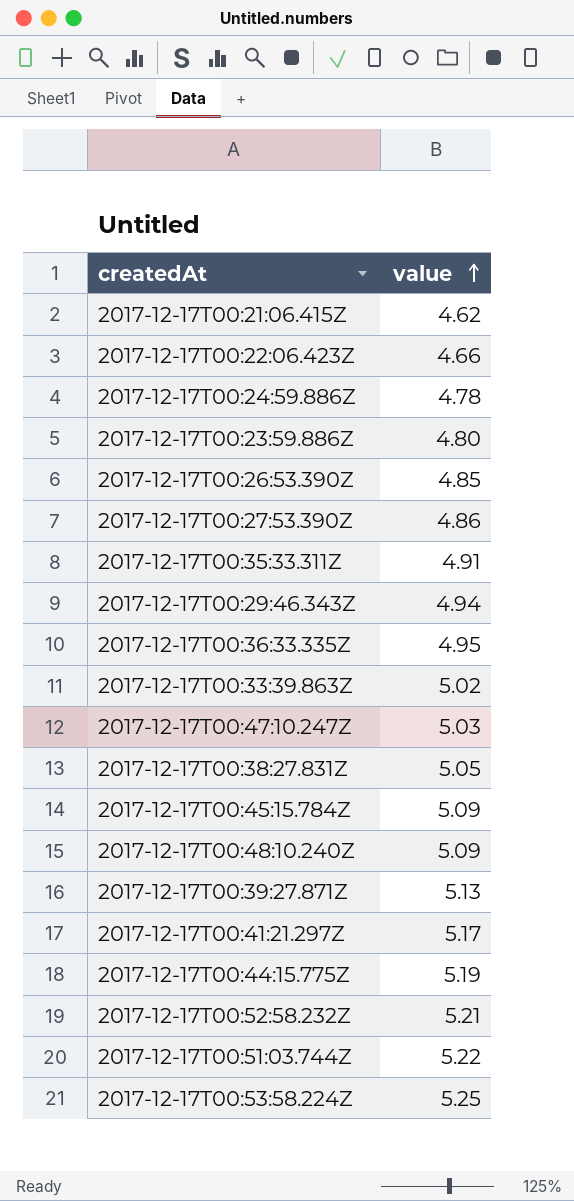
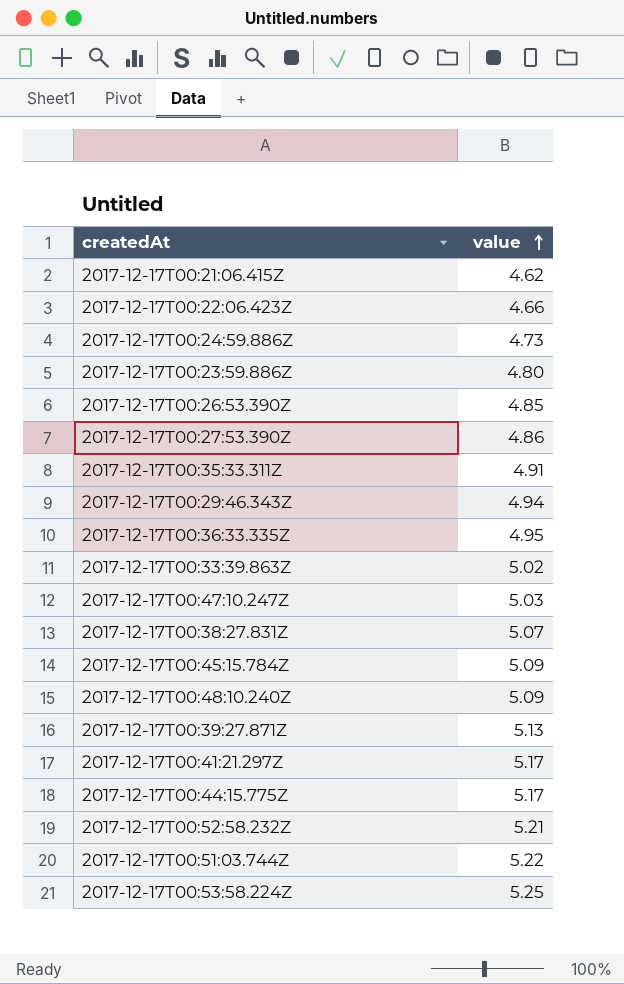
2017-12-17T00:24:59.886Z | value: 4.78 -> 4.73
2017-12-17T00:38:27.831Z | value: 5.05 -> 5.07
2017-12-17T00:44:15.775Z | value: 5.19 -> 5.17

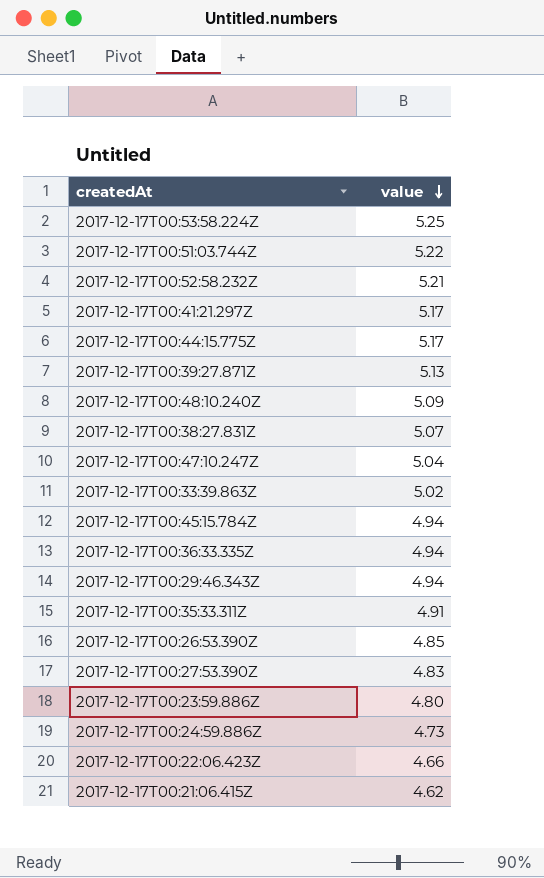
row order: value ascending -> value descending
2017-12-17T00:47:10.247Z | value: 5.03 -> 5.04
2017-12-17T00:45:15.784Z | value: 5.09 -> 4.94
2017-12-17T00:36:33.335Z | value: 4.95 -> 4.94
2017-12-17T00:27:53.390Z | value: 4.86 -> 4.83

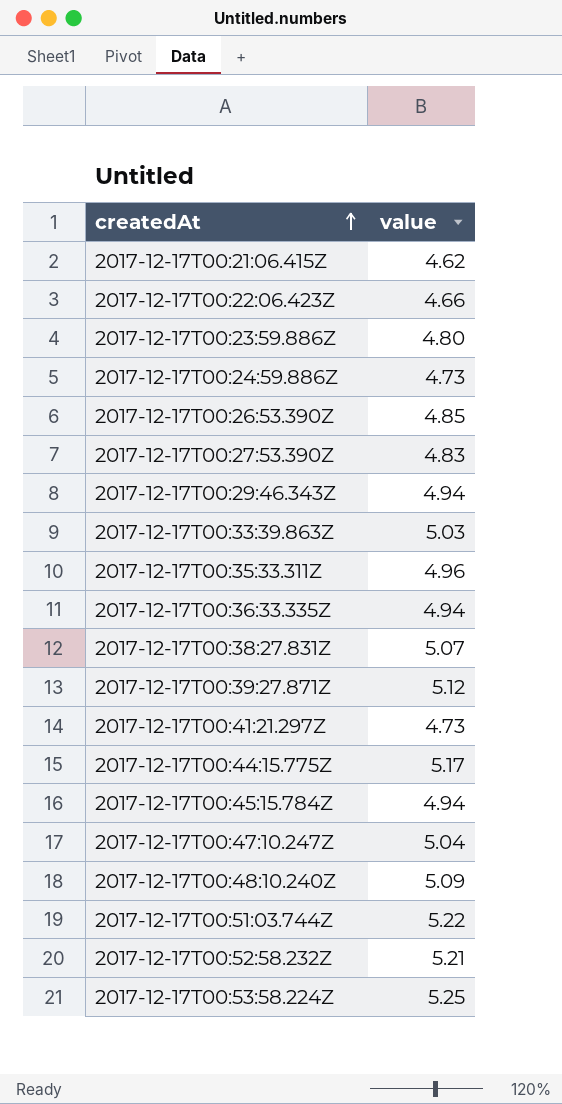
row order: value descending -> createdAt ascending
2017-12-17T00:33:39.863Z | value: 5.02 -> 5.03
2017-12-17T00:35:33.311Z | value: 4.91 -> 4.96
2017-12-17T00:39:27.871Z | value: 5.13 -> 5.12
2017-12-17T00:41:21.297Z | value: 5.17 -> 4.73

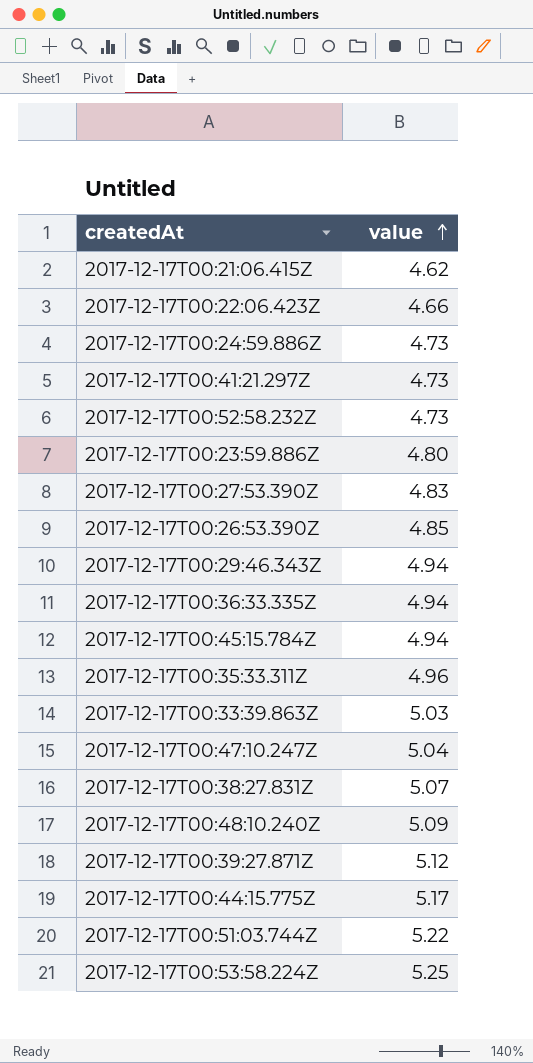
row order: createdAt ascending -> value ascending
2017-12-17T00:52:58.232Z | value: 5.21 -> 4.73

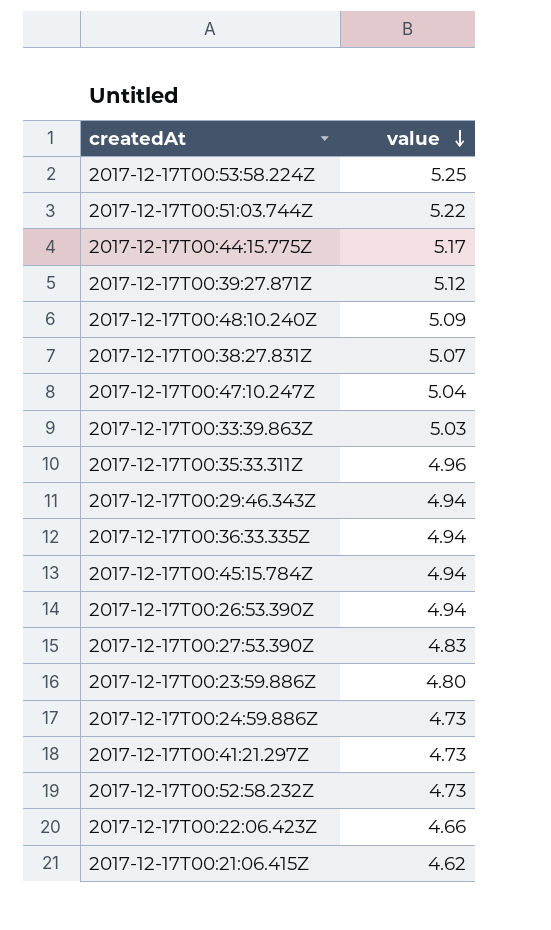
row order: value ascending -> value descending
2017-12-17T00:26:53.390Z | value: 4.85 -> 4.94

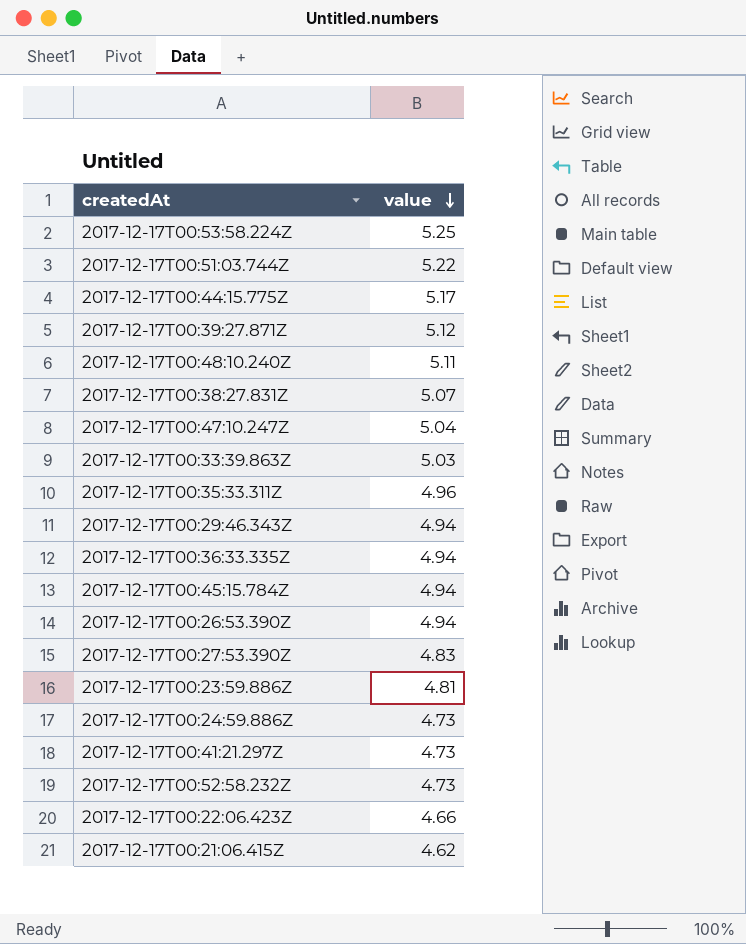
2017-12-17T00:48:10.240Z | value: 5.09 -> 5.11
2017-12-17T00:23:59.886Z | value: 4.80 -> 4.81

